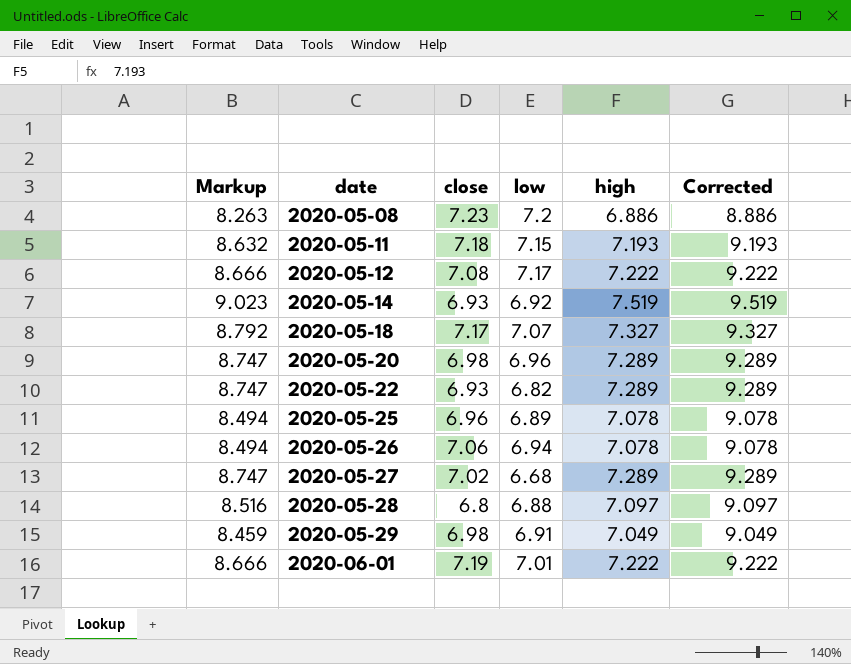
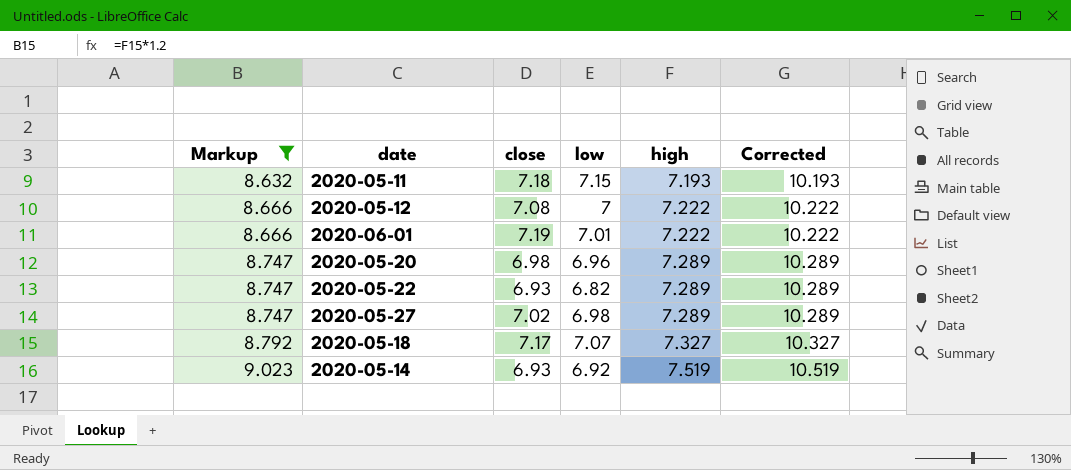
filter: none -> Markup >= 8.632
row order: date ascending -> Markup ascending
column Corrected | formula: [high] + 2 -> [high] + 3
2020-05-12 | low: 7.17 -> 7
2020-05-27 | low: 6.68 -> 6.98

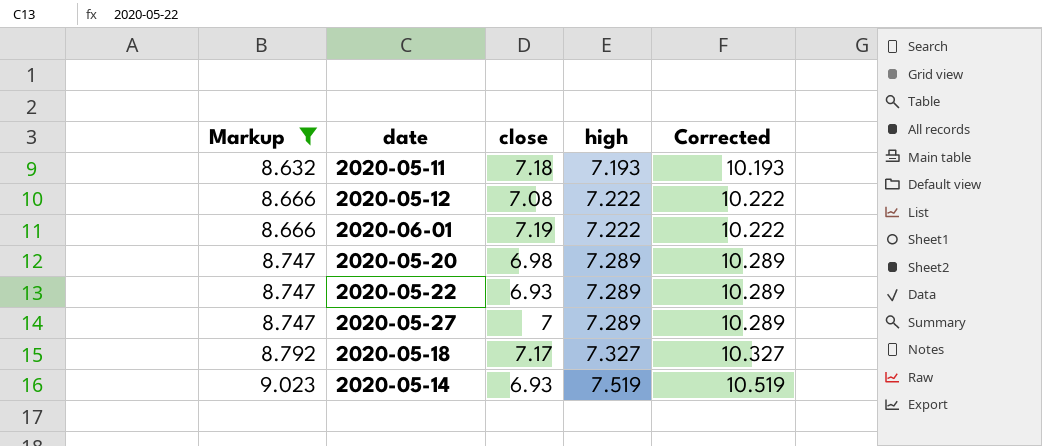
column low | position: 4 -> none
2020-05-27 | close: 7.02 -> 7

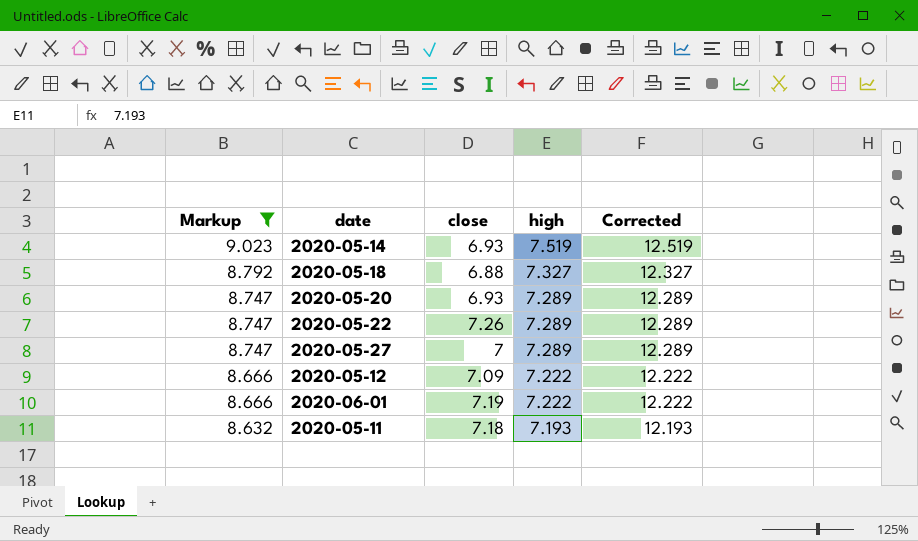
row order: Markup ascending -> Markup descending
column Corrected | formula: [high] + 3 -> [high] + 5
2020-05-18 | close: 7.17 -> 6.88
2020-05-20 | close: 6.98 -> 6.93
2020-05-22 | close: 6.93 -> 7.26
2020-05-12 | close: 7.08 -> 7.09

